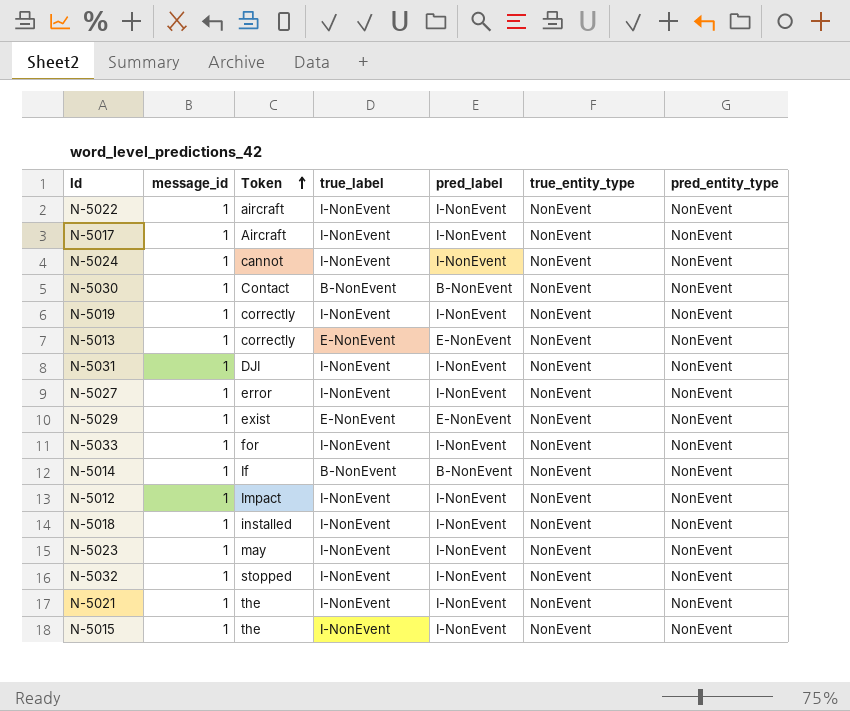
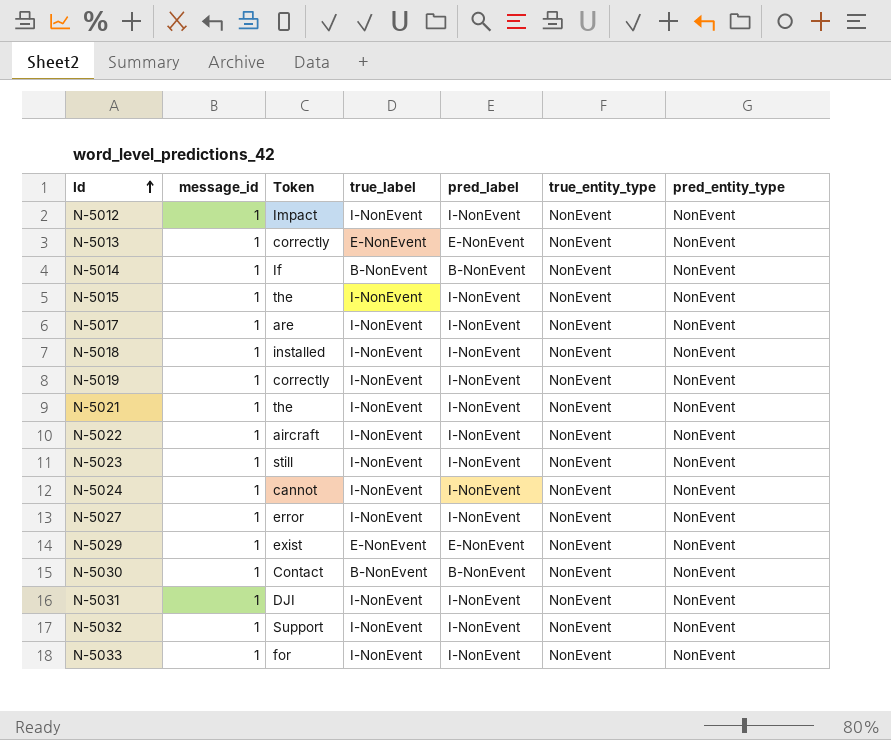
row order: Token ascending -> Id ascending
N-5017 | Token: Aircraft -> are
N-5023 | Token: may -> still
N-5032 | Token: stopped -> Support

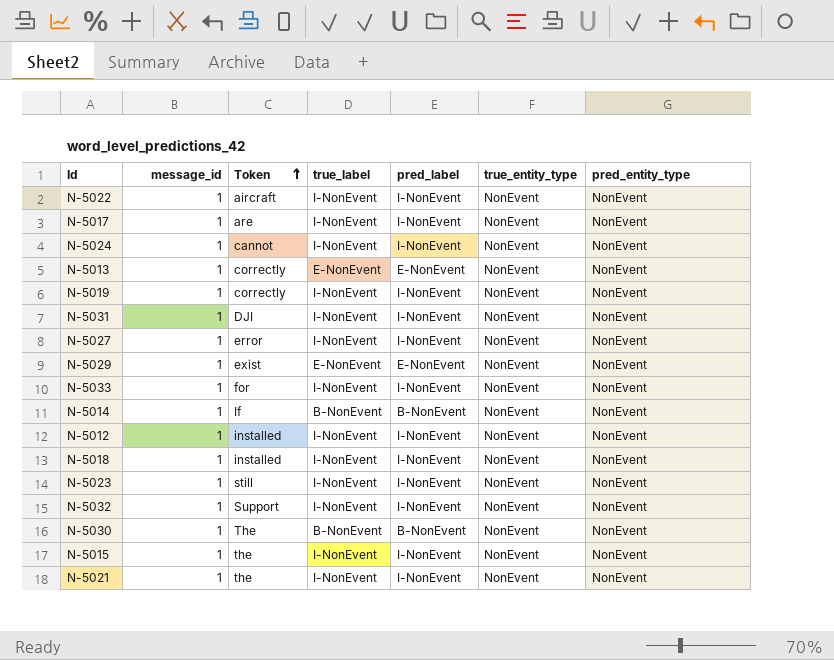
row order: Id ascending -> Token ascending
N-5012 | Token: Impact -> installed
N-5030 | Token: Contact -> The

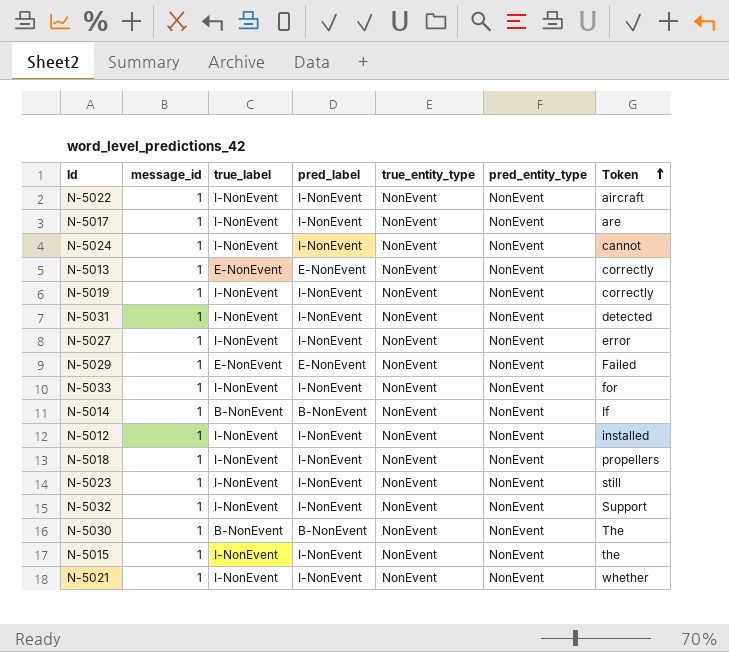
column Token | position: 3 -> 7
N-5031 | Token: DJI -> detected
N-5029 | Token: exist -> Failed
N-5018 | Token: installed -> propellers
N-5021 | Token: the -> whether

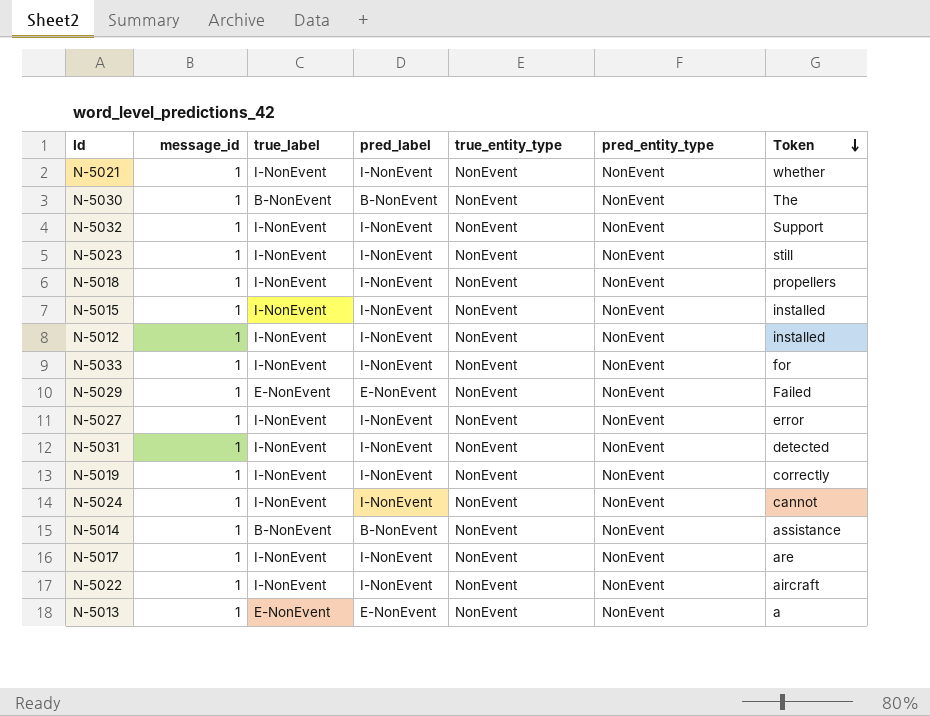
row order: Token ascending -> Token descending
N-5015 | Token: the -> installed
N-5014 | Token: If -> assistance
N-5013 | Token: correctly -> a

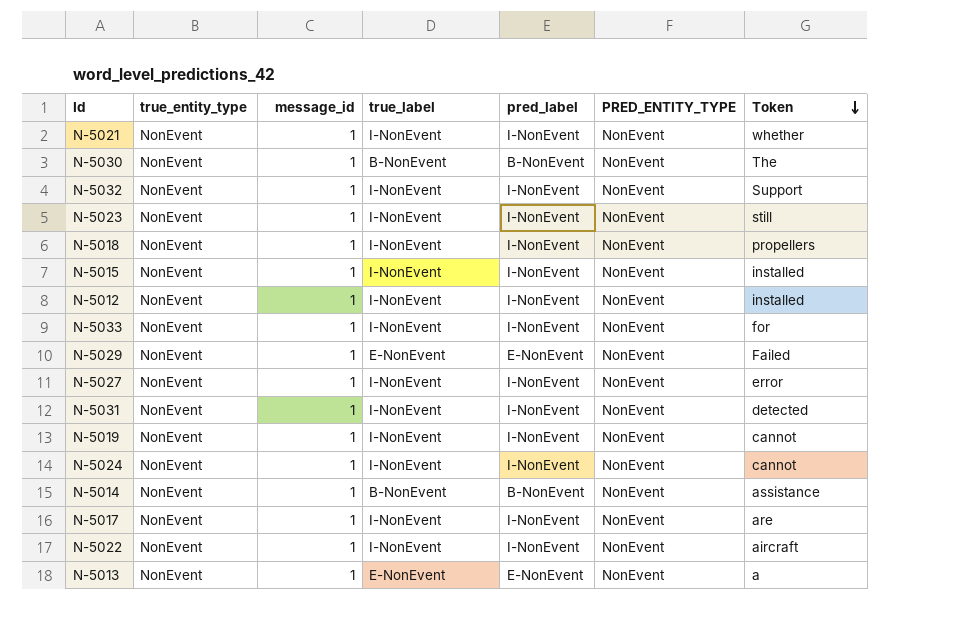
column true_entity_type | position: 5 -> 2
column name: pred_entity_type -> PRED_ENTITY_TYPE
N-5019 | Token: correctly -> cannot

